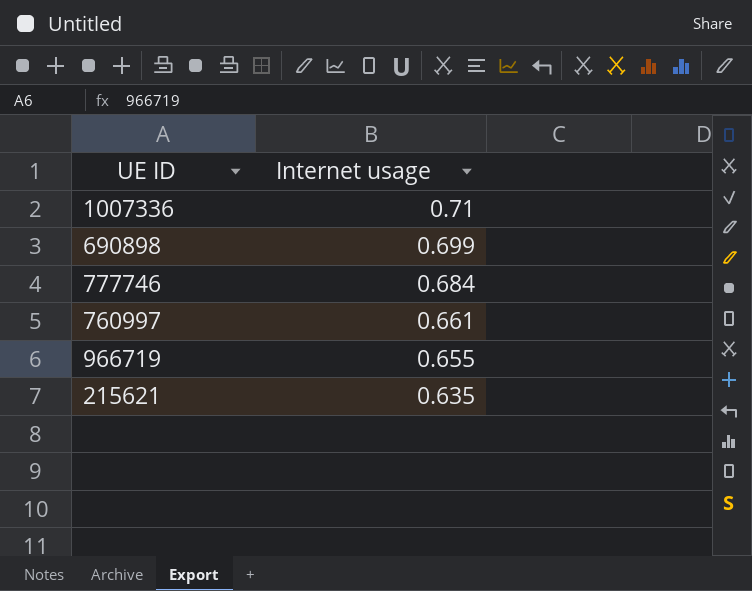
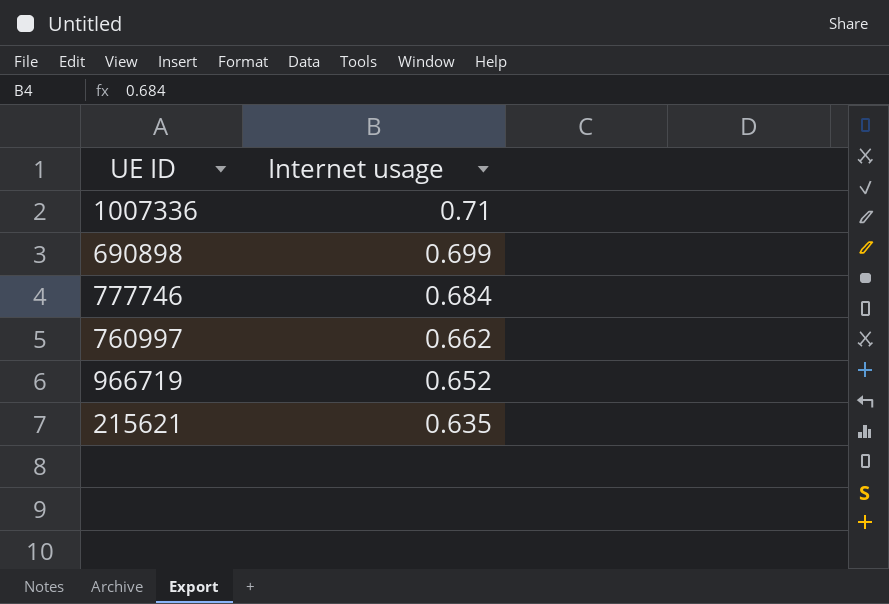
760997 | Internet usage: 0.661 -> 0.662
966719 | Internet usage: 0.655 -> 0.652

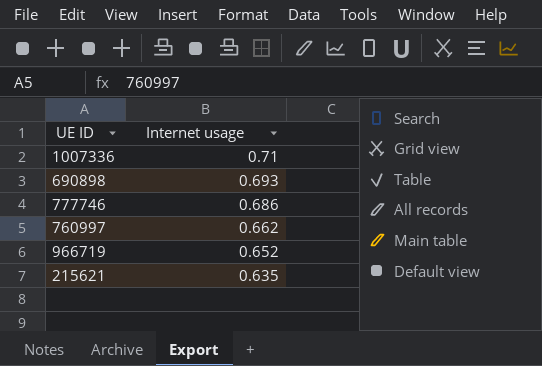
690898 | Internet usage: 0.699 -> 0.693
777746 | Internet usage: 0.684 -> 0.686

